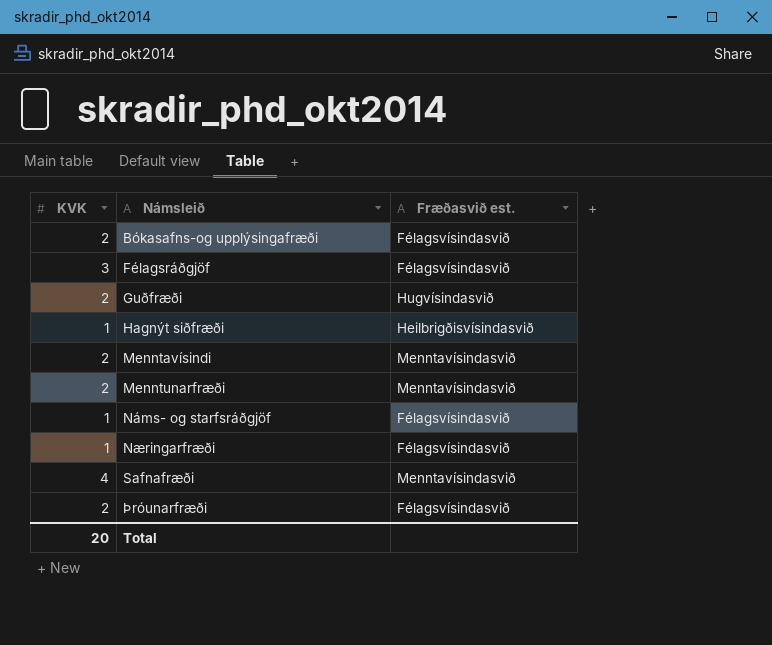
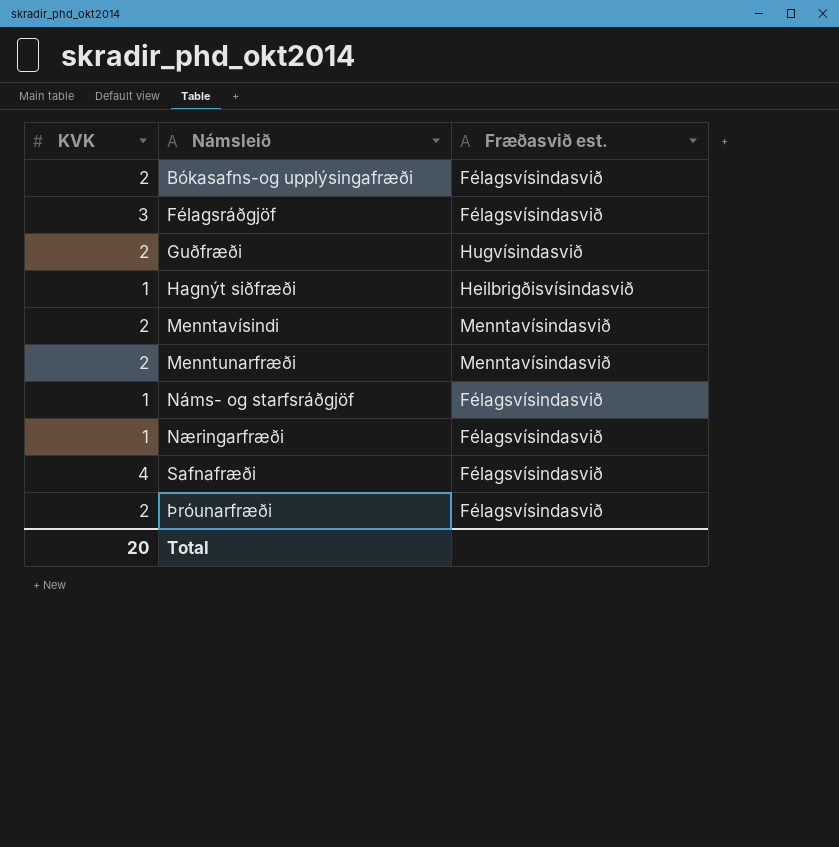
Safnafræði | Fræðasvið est.: Menntavísindasvið -> Félagsvísindasvið

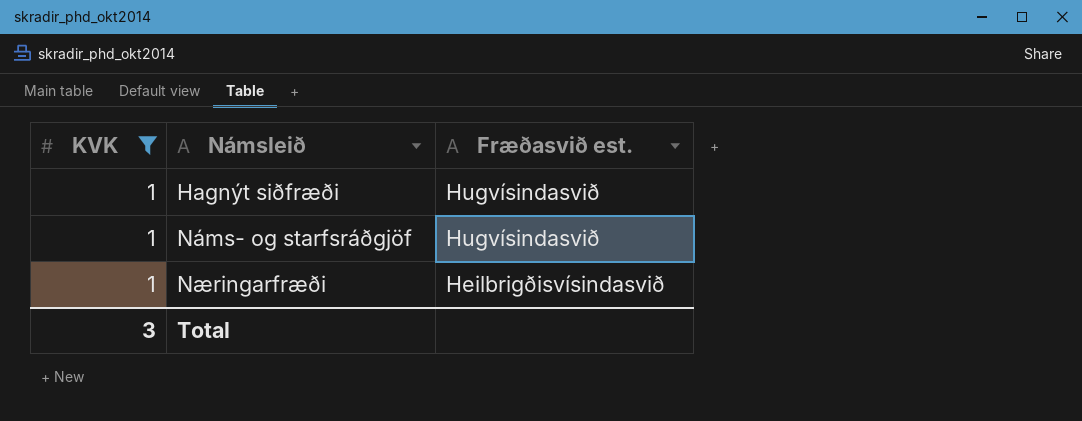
filter: none -> KVK = 1
Hagnýt siðfræði | Fræðasvið est.: Heilbrigðisvísindasvið -> Hugvísindasvið
Náms- og starfsráðgjöf | Fræðasvið est.: Félagsvísindasvið -> Hugvísindasvið
Næringarfræði | Fræðasvið est.: Félagsvísindasvið -> Heilbrigðisvísindasvið
Total | KVK: 20 -> 3

